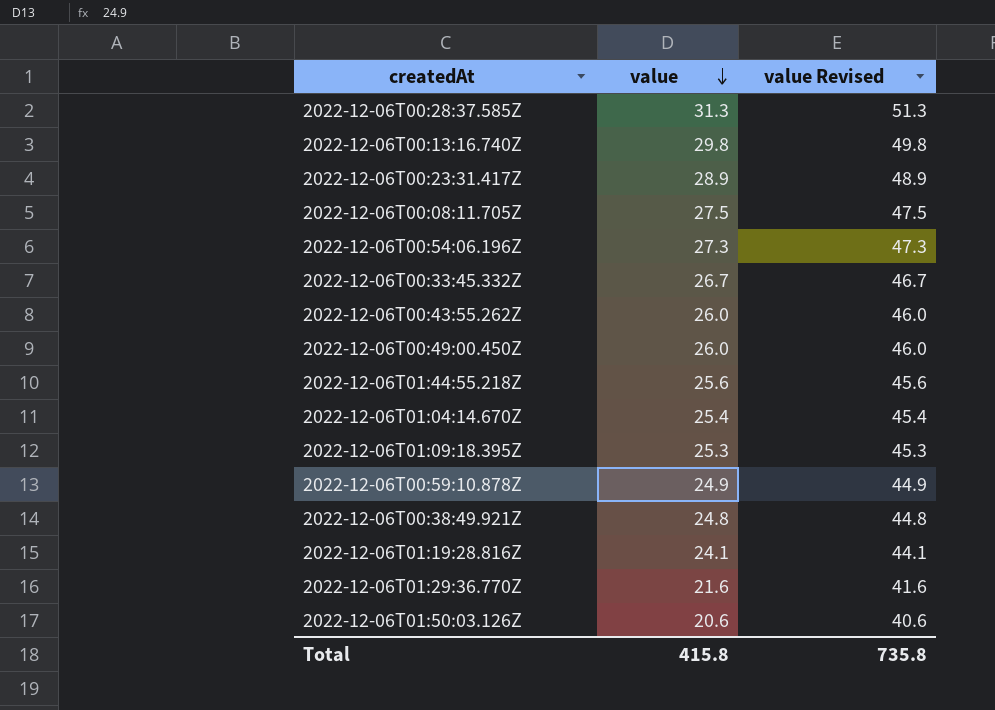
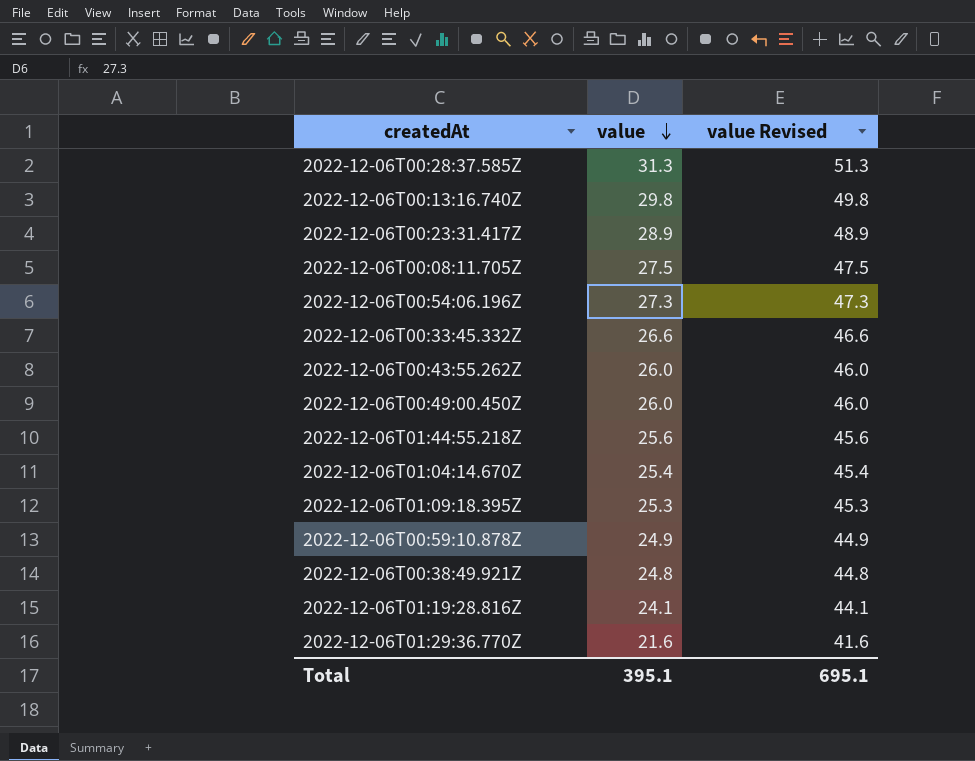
row 2022-12-06T01:50:03.126Z: 20.6 | 40.6 -> none
2022-12-06T00:33:45.332Z | value: 26.7 -> 26.6
2022-12-06T00:33:45.332Z | value Revised: 46.7 -> 46.6
Total | value: 415.8 -> 395.1
Total | value Revised: 735.8 -> 695.1

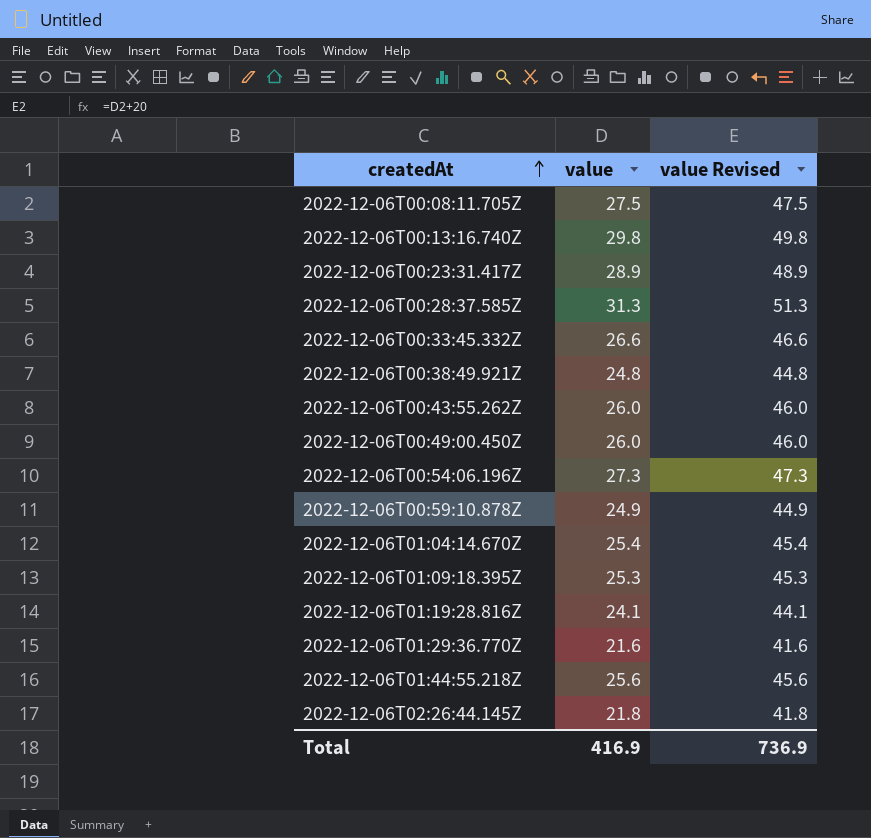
row order: value descending -> createdAt ascending
row 2022-12-06T02:26:44.145Z: none -> 21.8 | 41.8
Total | value: 395.1 -> 416.9
Total | value Revised: 695.1 -> 736.9

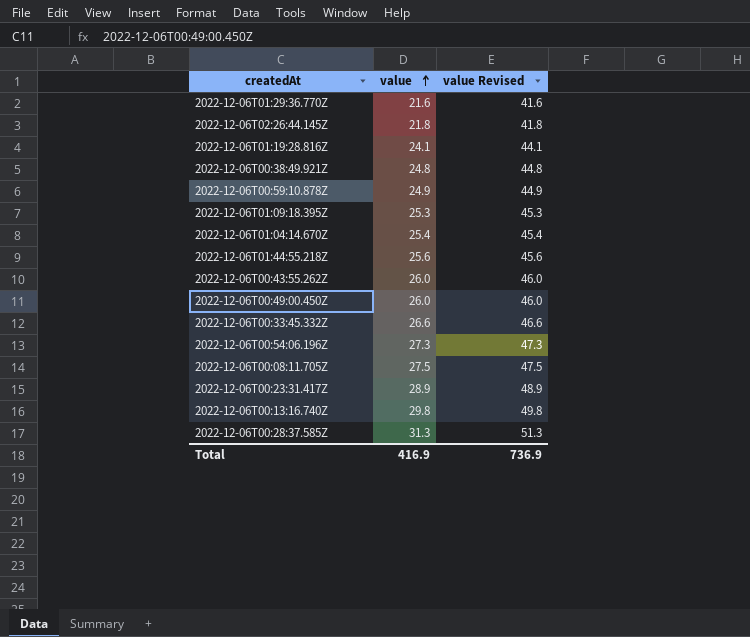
row order: createdAt ascending -> value ascending

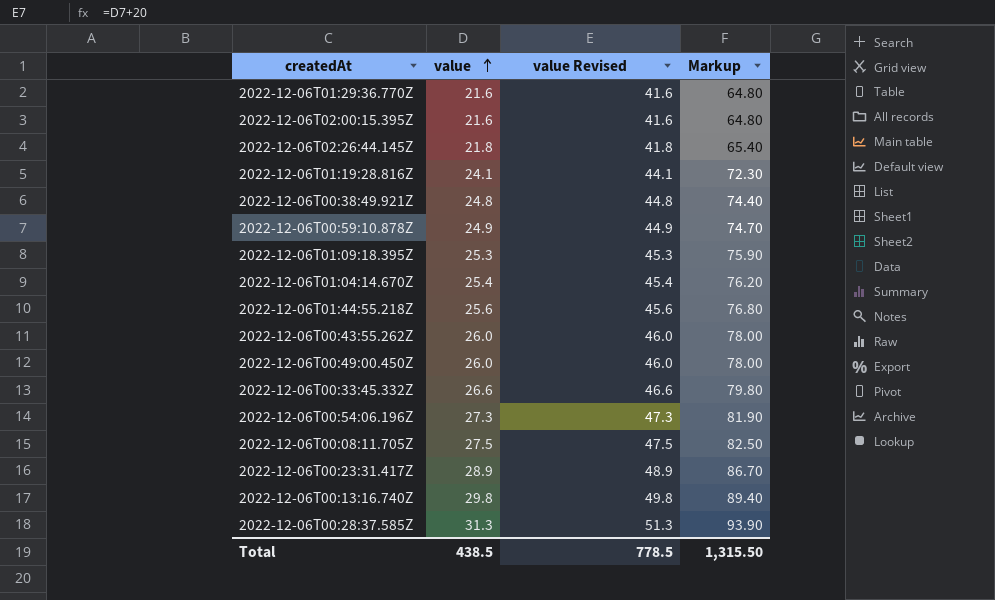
column Markup | formula: none -> [value] * 3
row 2022-12-06T02:00:15.395Z: none -> 21.6 | 41.6 | 64.80
Total | value: 416.9 -> 438.5
Total | value Revised: 736.9 -> 778.5

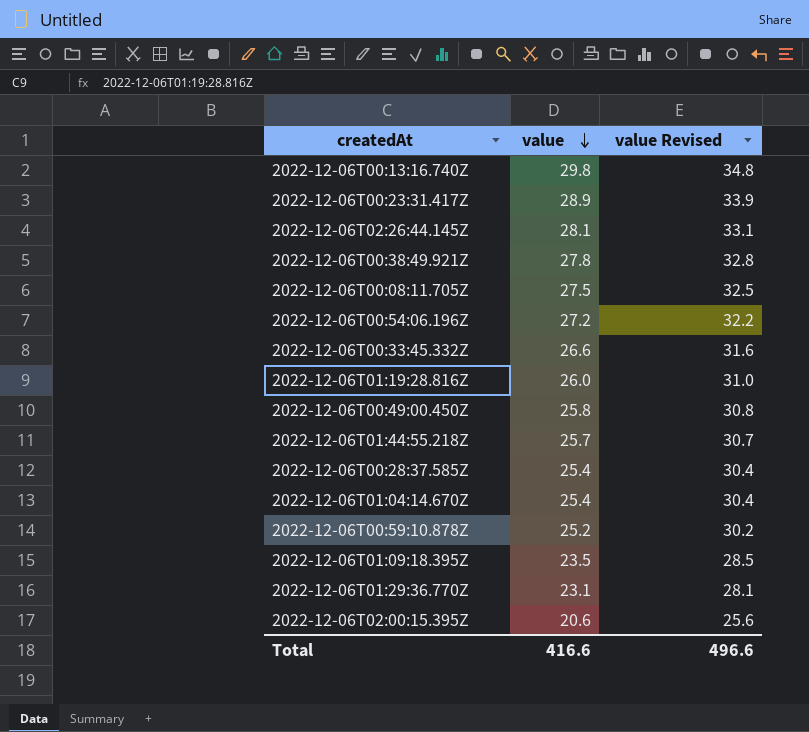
row order: value ascending -> value descending
column Markup | formula: [value] * 3 -> none
column value Revised | formula: [value] + 20 -> [value] + 5
row 2022-12-06T00:43:55.262Z: 26.0 | 46.0 | 78.00 -> none
2022-12-06T02:26:44.145Z | value: 21.8 -> 28.1
2022-12-06T00:38:49.921Z | value: 24.8 -> 27.8
2022-12-06T00:54:06.196Z | value: 27.3 -> 27.2
2022-12-06T01:19:28.816Z | value: 24.1 -> 26.0
2022-12-06T00:49:00.450Z | value: 26.0 -> 25.8
2022-12-06T01:44:55.218Z | value: 25.6 -> 25.7
2022-12-06T00:28:37.585Z | value: 31.3 -> 25.4
2022-12-06T00:59:10.878Z | value: 24.9 -> 25.2
2022-12-06T01:09:18.395Z | value: 25.3 -> 23.5
2022-12-06T01:29:36.770Z | value: 21.6 -> 23.1
2022-12-06T02:00:15.395Z | value: 21.6 -> 20.6
Total | value: 438.5 -> 416.6
Total | value Revised: 778.5 -> 496.6

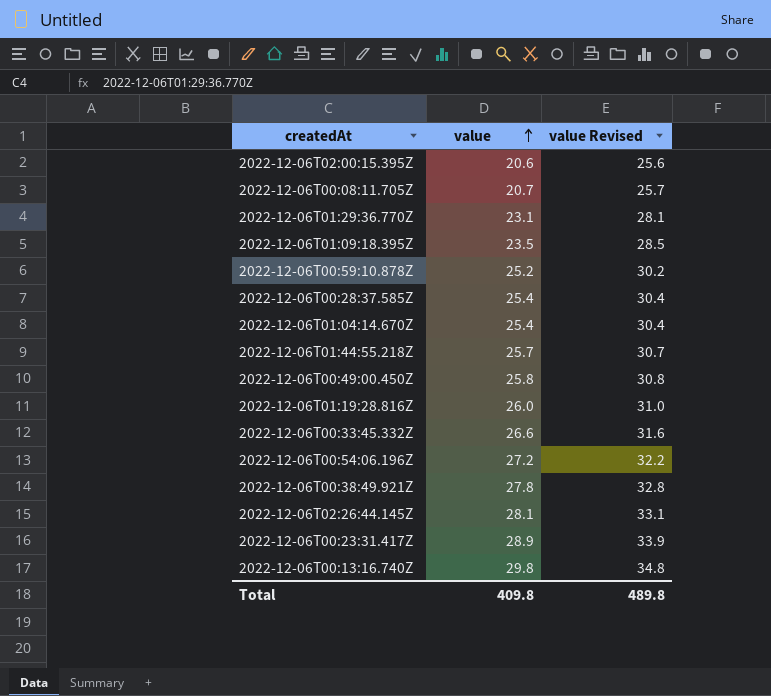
row order: value descending -> value ascending
2022-12-06T00:08:11.705Z | value: 27.5 -> 20.7
2022-12-06T00:08:11.705Z | value Revised: 32.5 -> 25.7
Total | value: 416.6 -> 409.8
Total | value Revised: 496.6 -> 489.8

